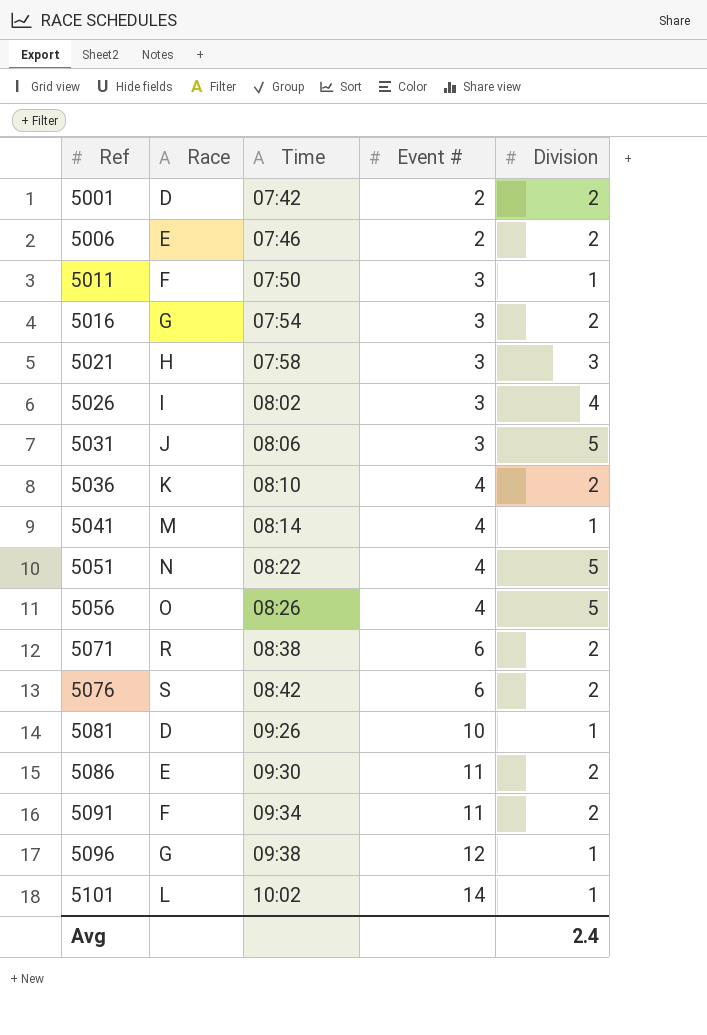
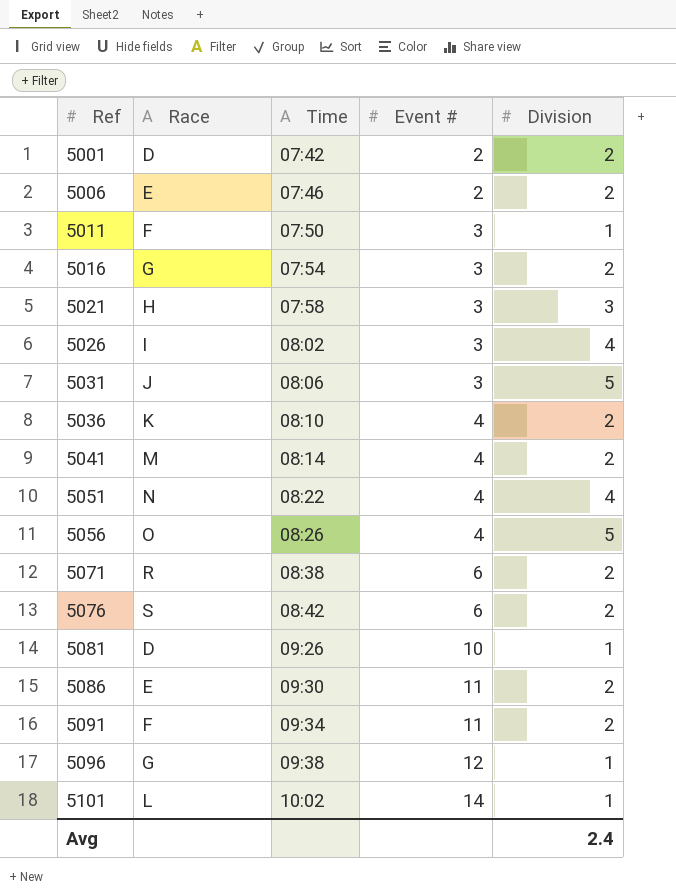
5041 | Division: 1 -> 2
5051 | Division: 5 -> 4

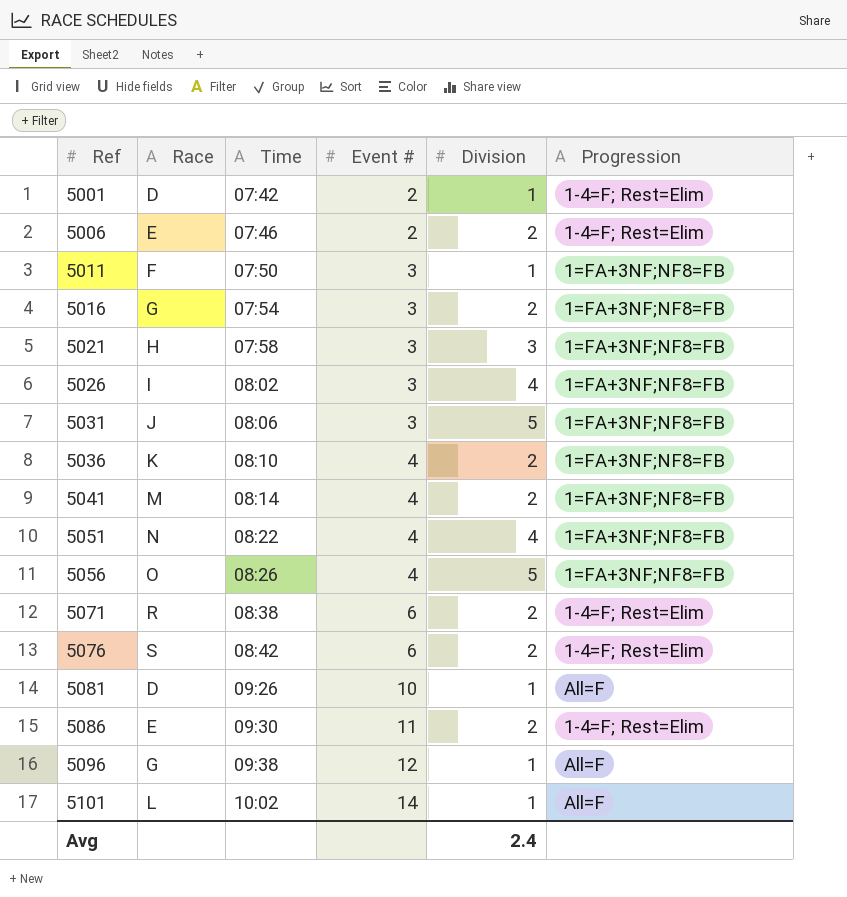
column Progression | position: none -> 6
row 5091: F | 09:34 | 11 | 2 -> none
5001 | Division: 2 -> 1

